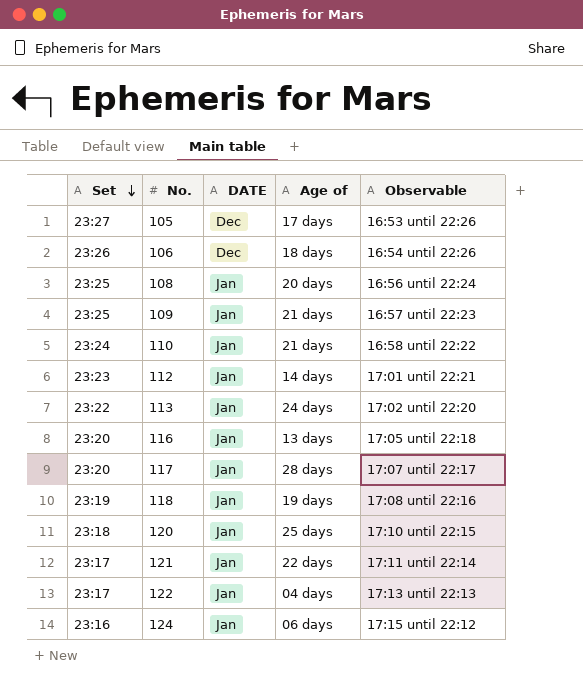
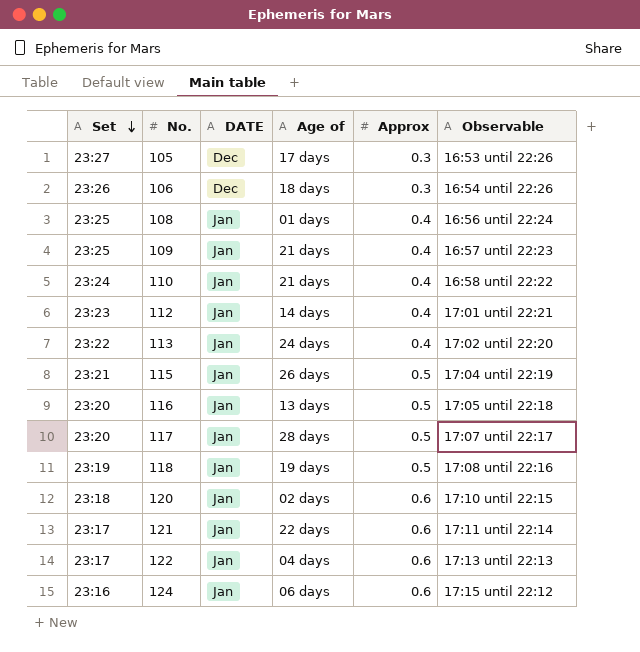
column Approx | position: none -> 5
108 | Age of: 20 days -> 01 days
row 115: none -> 23:21 | Jan | 26 days | 0.5 | 17:04 until 22:19
120 | Age of: 25 days -> 02 days

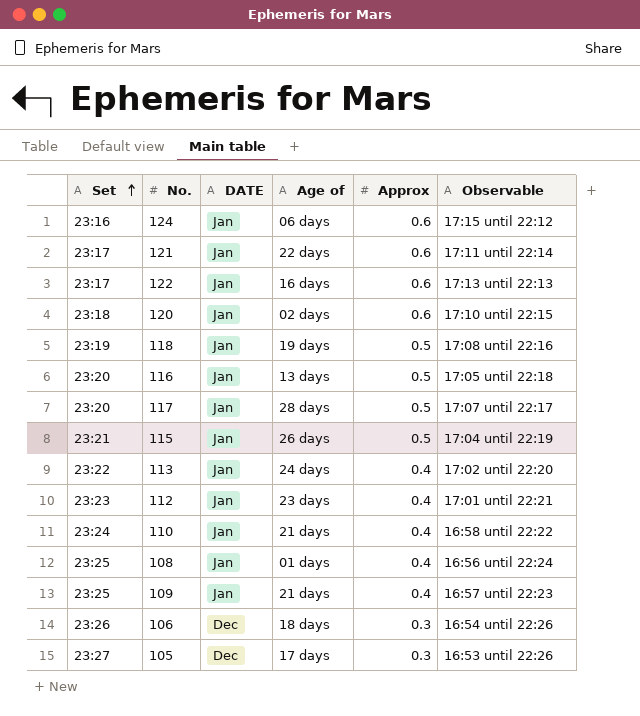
row order: Set descending -> Set ascending
122 | Age of: 04 days -> 16 days
112 | Age of: 14 days -> 23 days

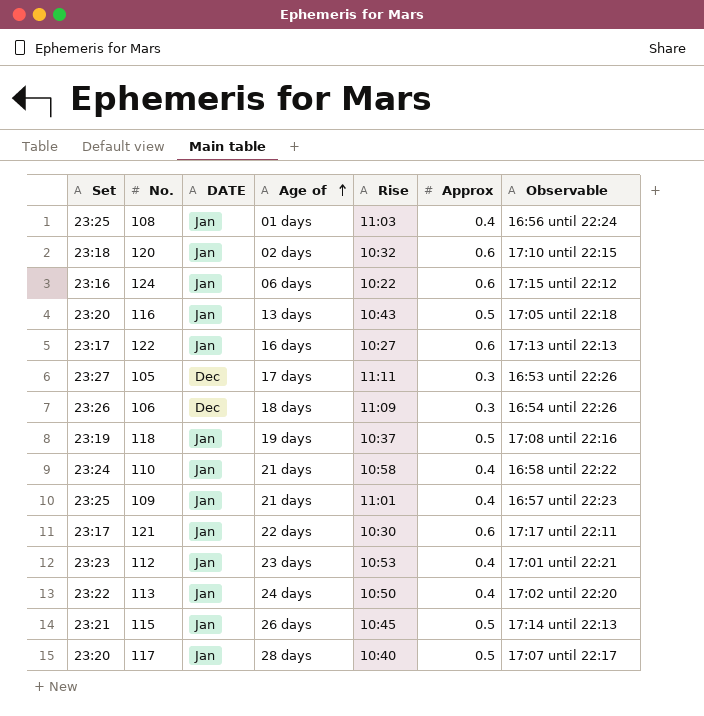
row order: Set ascending -> Age of ascending
column Rise | position: none -> 5
121 | Observable: 17:11 until 22:14 -> 17:17 until 22:11
115 | Observable: 17:04 until 22:19 -> 17:14 until 22:13

